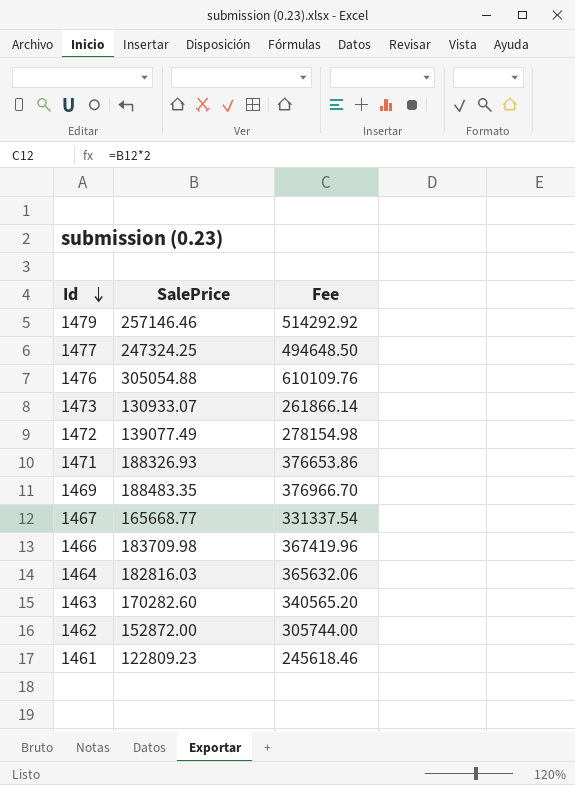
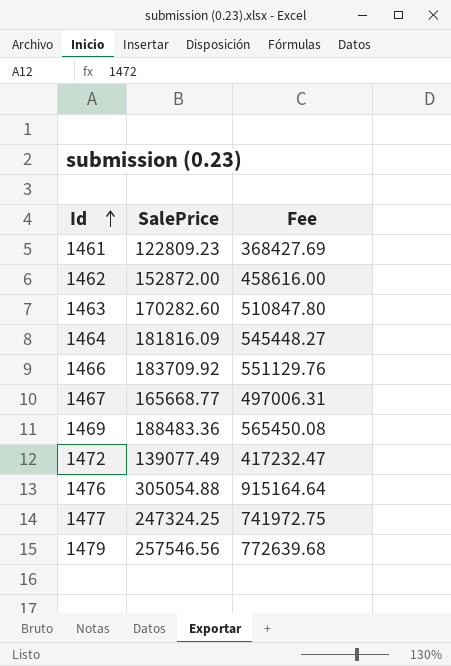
row order: Id descending -> Id ascending
column Fee | formula: [SalePrice] * 2 -> [SalePrice] * 3
row 1473: 130933.07 | 261866.14 -> none
row 1471: 188326.93 | 376653.86 -> none
1464 | SalePrice: 182816.03 -> 181816.09
1466 | SalePrice: 183709.98 -> 183709.92
1469 | SalePrice: 188483.35 -> 188483.36
1479 | SalePrice: 257146.46 -> 257546.56

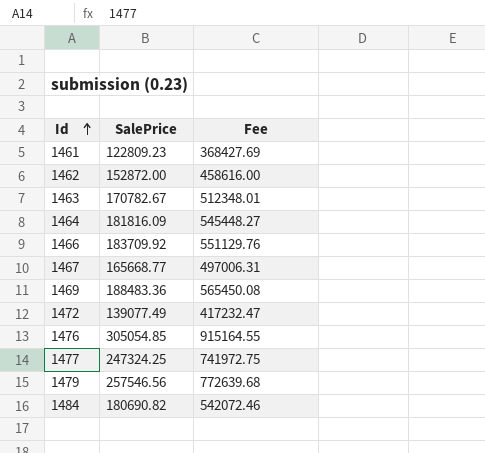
1463 | SalePrice: 170282.60 -> 170782.67
1463 | Fee: 510847.80 -> 512348.01
1476 | SalePrice: 305054.88 -> 305054.85
1476 | Fee: 915164.64 -> 915164.55
row 1484: none -> 180690.82 | 542072.46

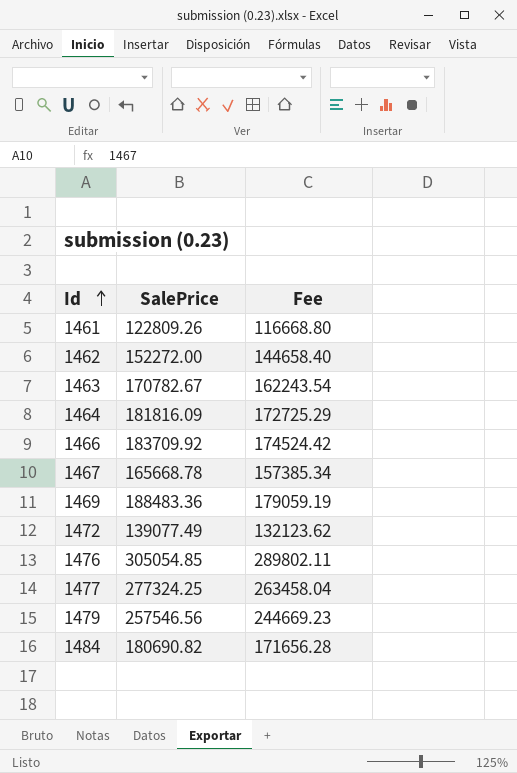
column Fee | formula: [SalePrice] * 3 -> [SalePrice] * 0.95
1461 | SalePrice: 122809.23 -> 122809.26
1462 | SalePrice: 152872.00 -> 152272.00
1467 | SalePrice: 165668.77 -> 165668.78
1477 | SalePrice: 247324.25 -> 277324.25

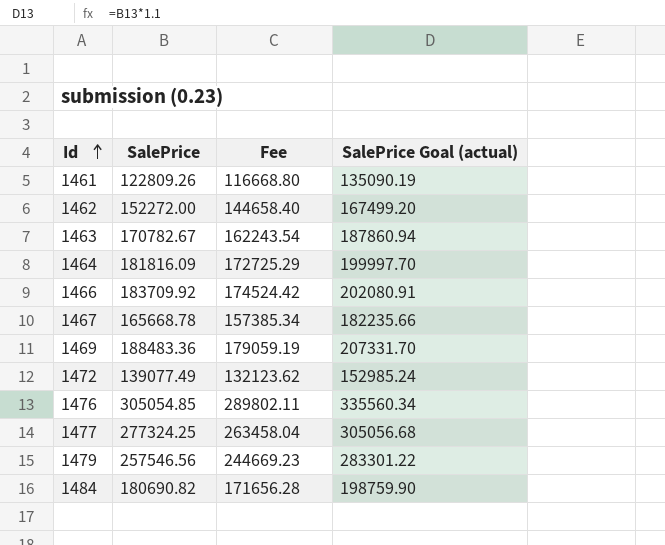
column SalePrice Goal (actual) | formula: none -> [SalePrice] * 1.1

